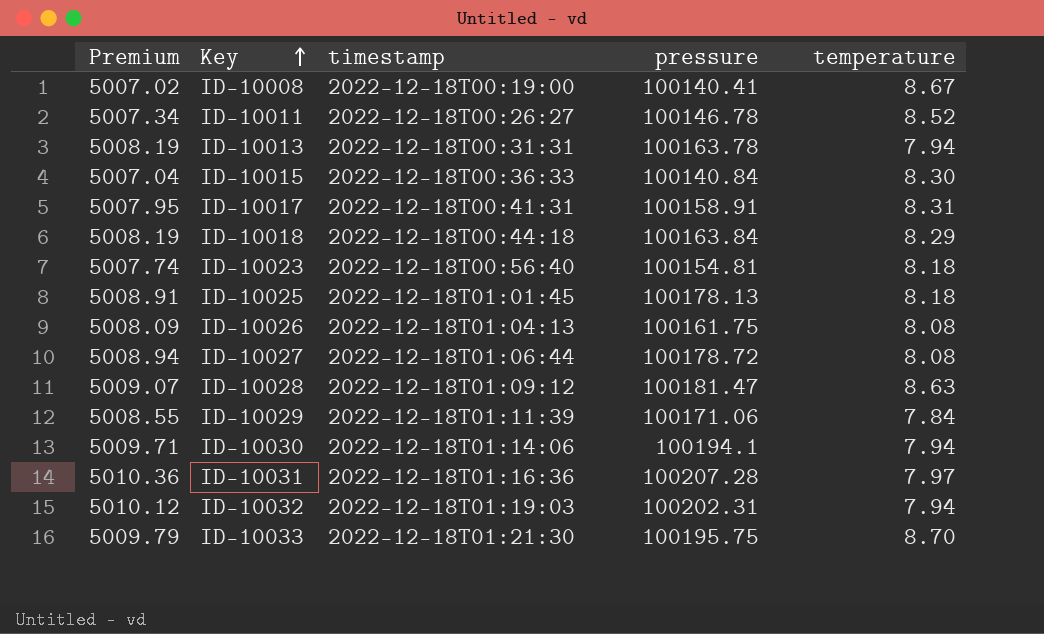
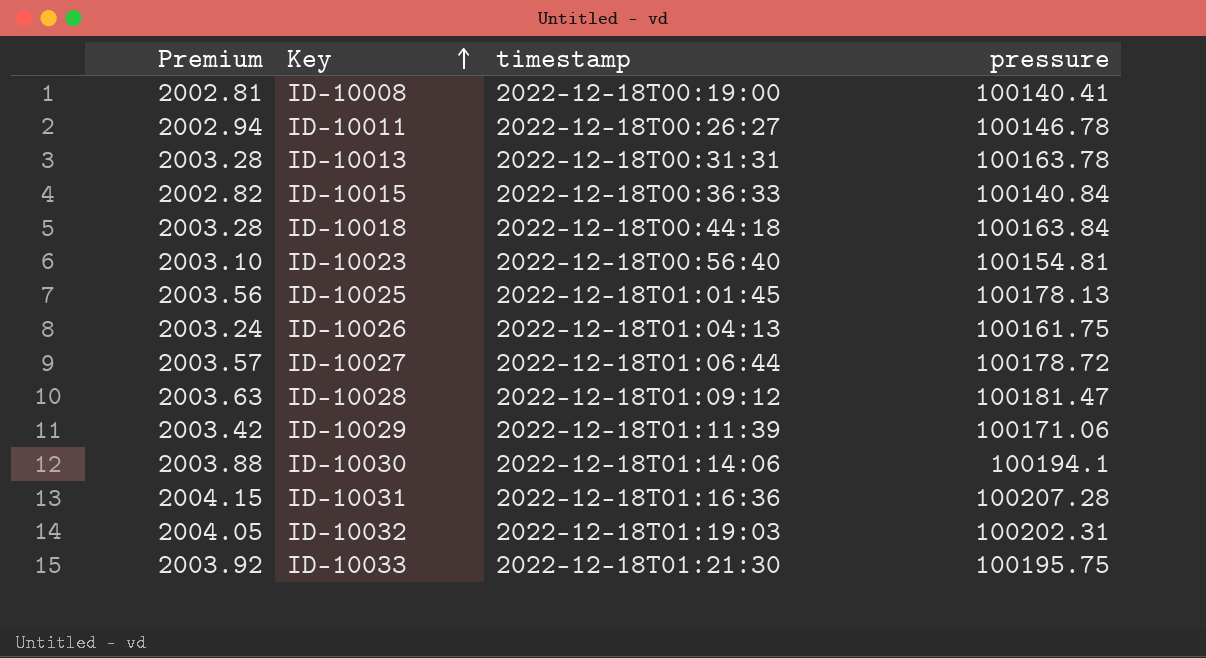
column temperature | position: 5 -> none
column Premium | formula: [pressure] * 0.05 -> [pressure] * 0.02
row ID-10017: 5007.95 | 2022-12-18T00:41:31 | 100158.91 | 8.31 -> none

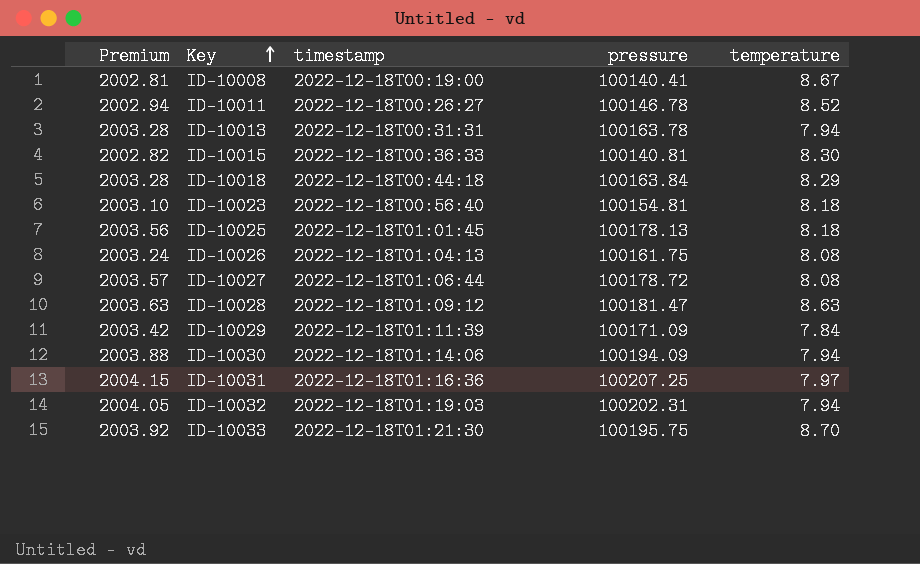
column temperature | position: none -> 5
ID-10015 | pressure: 100140.84 -> 100140.81
ID-10029 | pressure: 100171.06 -> 100171.09
ID-10030 | pressure: 100194.1 -> 100194.09
ID-10031 | pressure: 100207.28 -> 100207.25

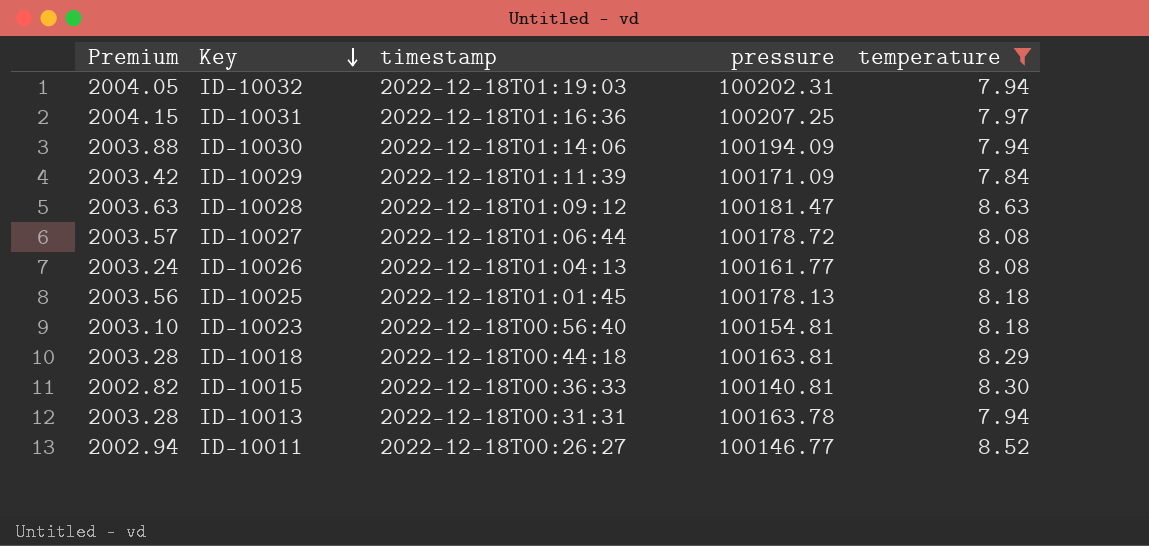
filter: none -> temperature <= 8.63
row order: Key ascending -> Key descending
ID-10026 | pressure: 100161.75 -> 100161.77
ID-10018 | pressure: 100163.84 -> 100163.81
ID-10011 | pressure: 100146.78 -> 100146.77

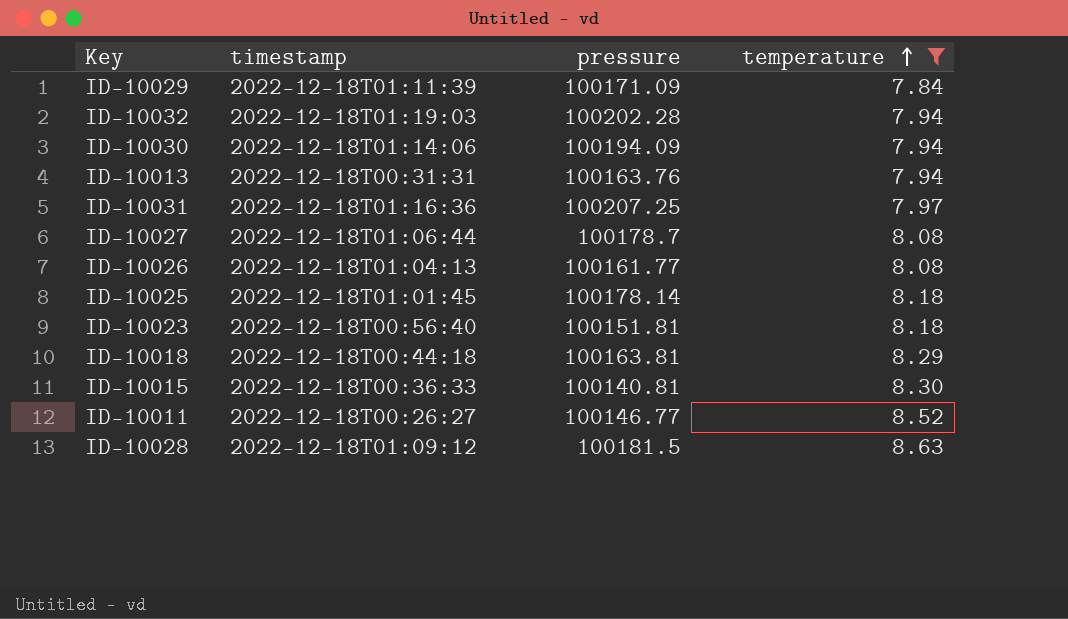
row order: Key descending -> temperature ascending
column Premium | formula: [pressure] * 0.02 -> none
ID-10032 | pressure: 100202.31 -> 100202.28
ID-10013 | pressure: 100163.78 -> 100163.76
ID-10027 | pressure: 100178.72 -> 100178.7
ID-10025 | pressure: 100178.13 -> 100178.14
ID-10023 | pressure: 100154.81 -> 100151.81
ID-10028 | pressure: 100181.47 -> 100181.5

